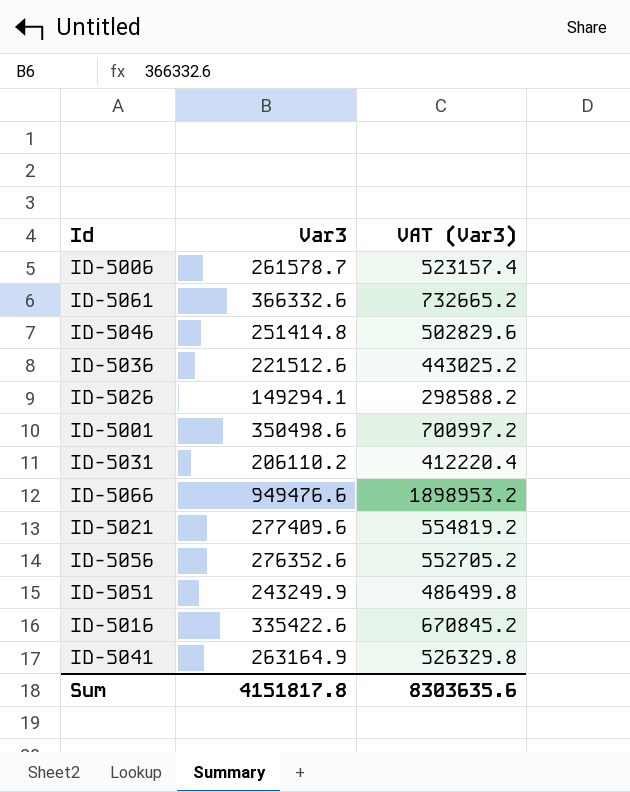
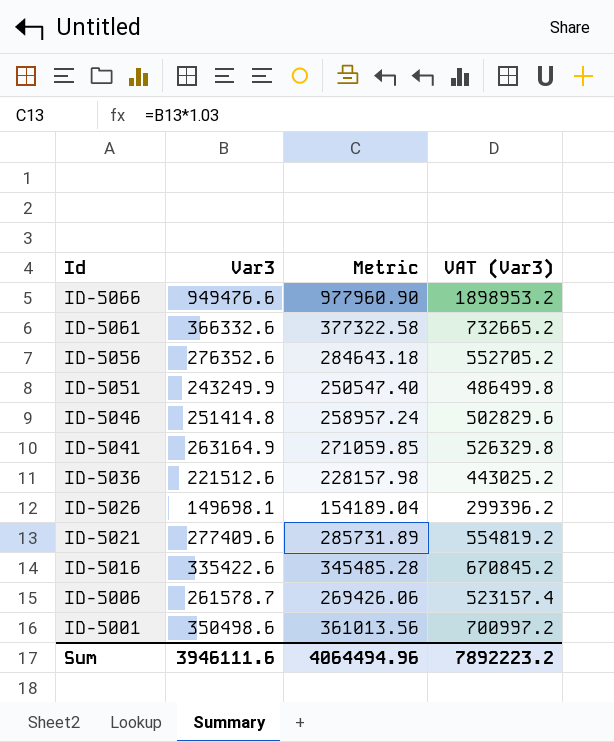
row order: none -> Id descending
column Metric | formula: none -> [Var3] * 1.03
row ID-5031: 206110.2 | 412220.4 -> none
ID-5026 | Var3: 149294.1 -> 149698.1
ID-5026 | VAT (Var3): 298588.2 -> 299396.2
Sum | Var3: 4151817.8 -> 3946111.6
Sum | VAT (Var3): 8303635.6 -> 7892223.2

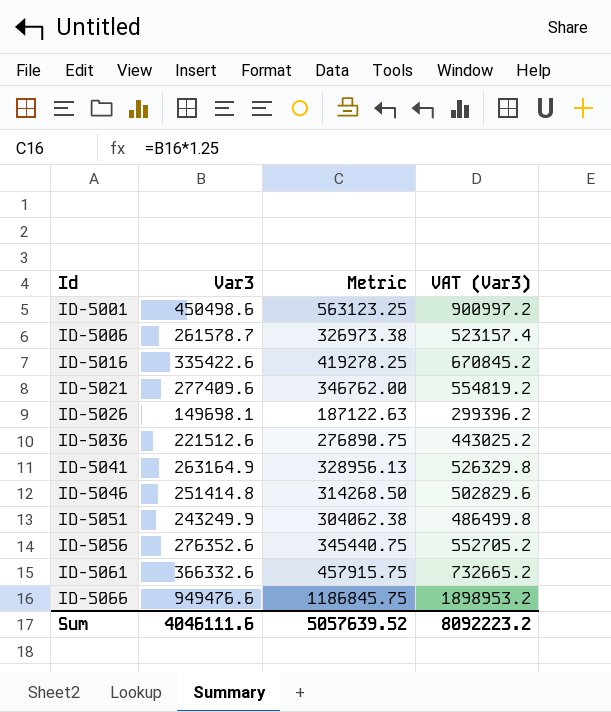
row order: Id descending -> Id ascending
column Metric | formula: [Var3] * 1.03 -> [Var3] * 1.25
ID-5001 | Var3: 350498.6 -> 450498.6
ID-5001 | VAT (Var3): 700997.2 -> 900997.2
Sum | Var3: 3946111.6 -> 4046111.6
Sum | Metric: 4064494.96 -> 5057639.52
Sum | VAT (Var3): 7892223.2 -> 8092223.2

